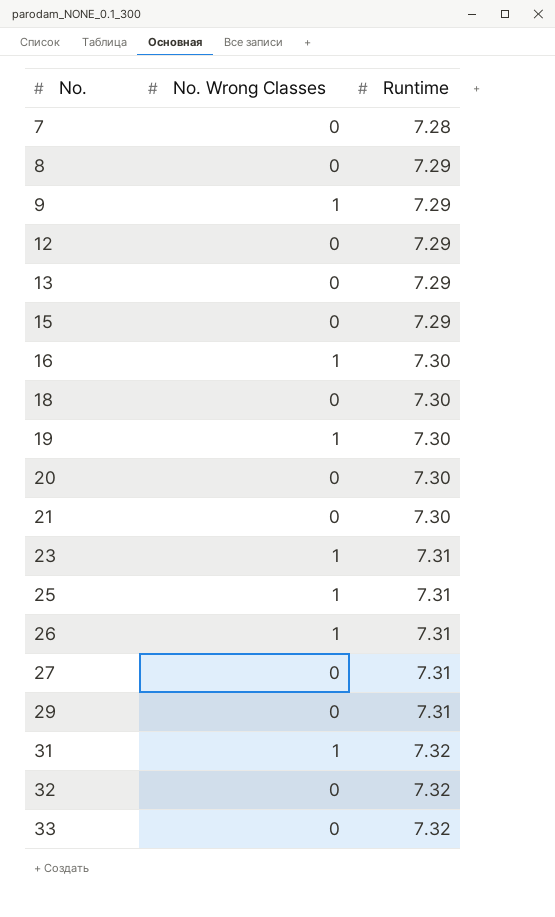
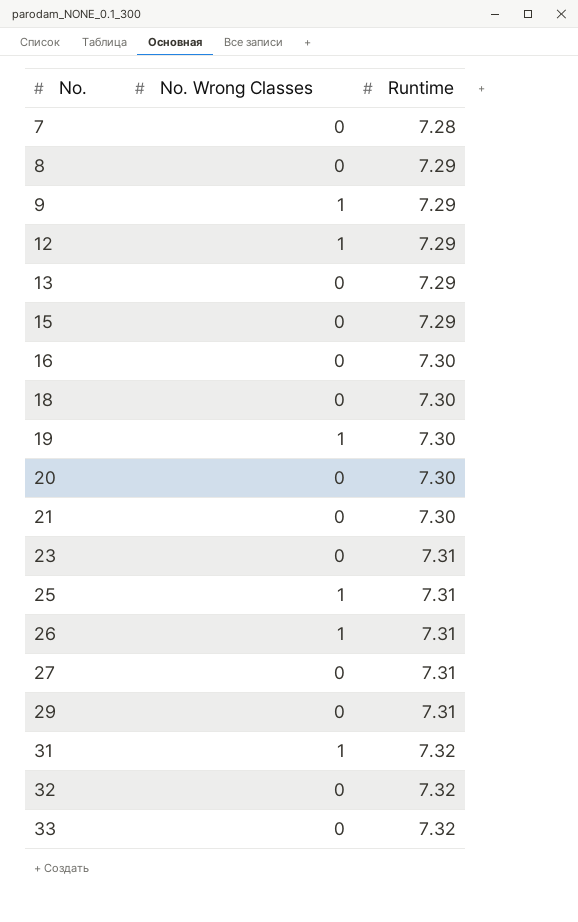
12 | No. Wrong Classes: 0 -> 1
16 | No. Wrong Classes: 1 -> 0
23 | No. Wrong Classes: 1 -> 0

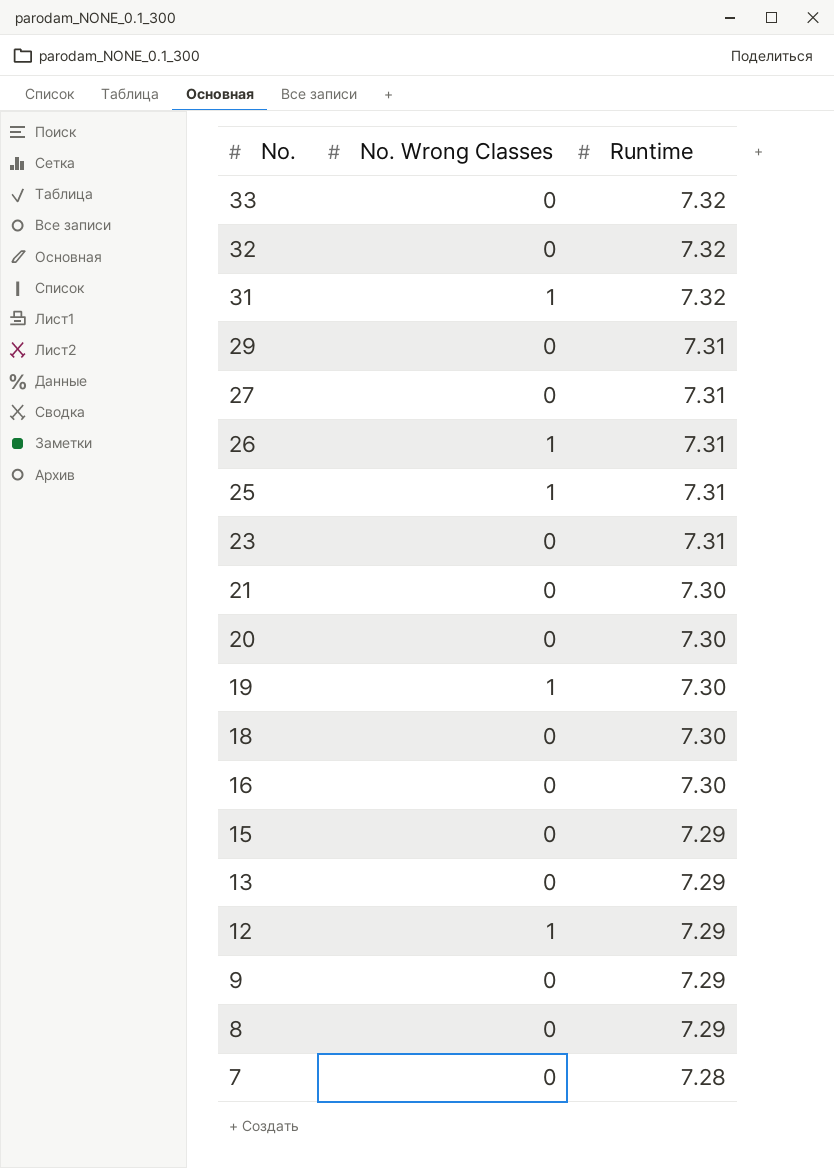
row order: No. ascending -> No. descending
9 | No. Wrong Classes: 1 -> 0

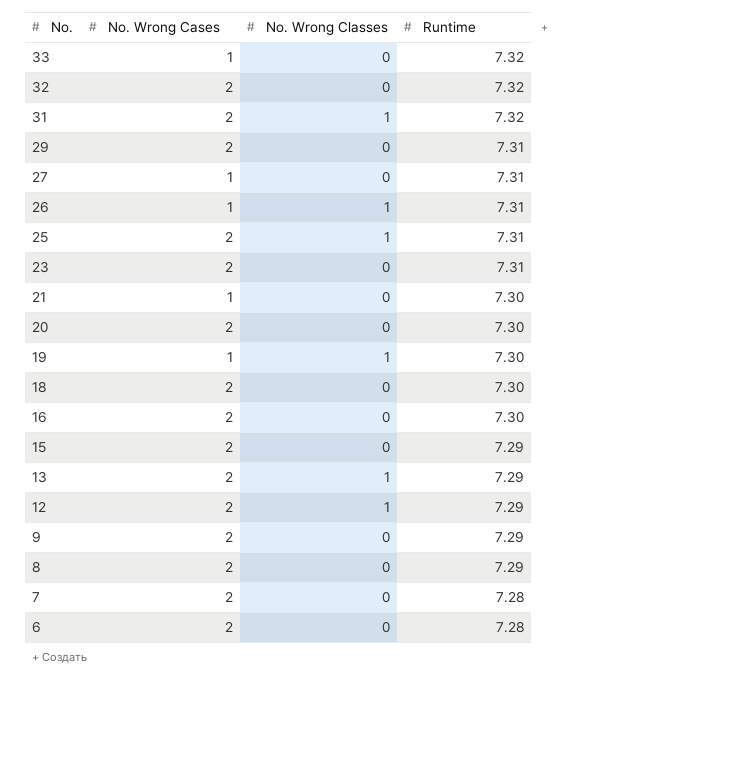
column No. Wrong Cases | position: none -> 2
13 | No. Wrong Classes: 0 -> 1
row 6: none -> 2 | 0 | 7.28

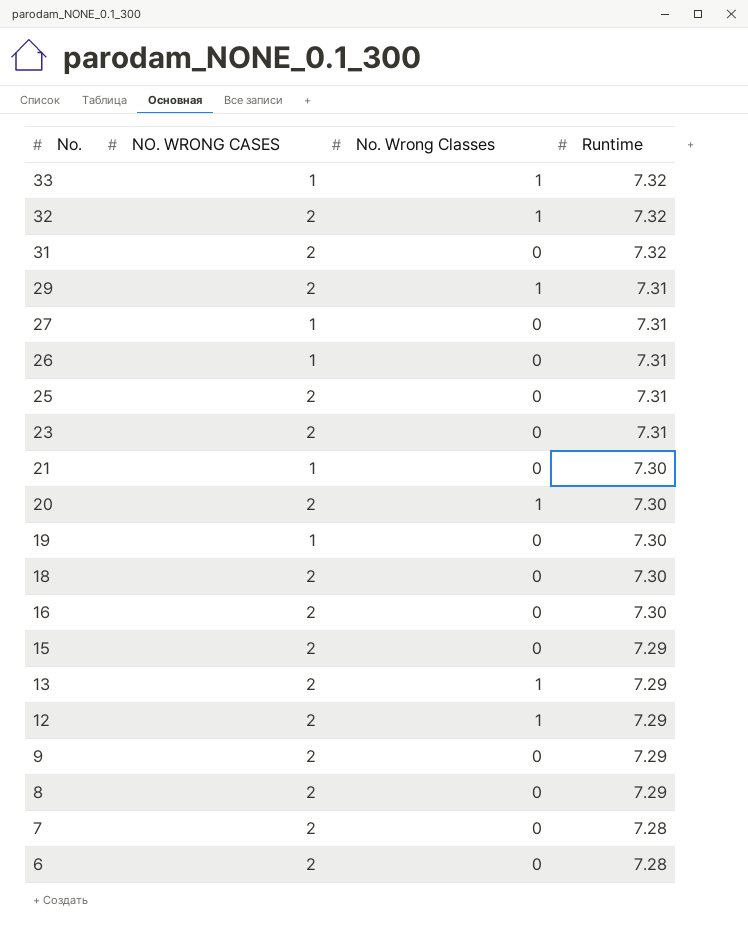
column name: No. Wrong Cases -> NO. WRONG CASES
33 | No. Wrong Classes: 0 -> 1
32 | No. Wrong Classes: 0 -> 1
31 | No. Wrong Classes: 1 -> 0
29 | No. Wrong Classes: 0 -> 1
26 | No. Wrong Classes: 1 -> 0
25 | No. Wrong Classes: 1 -> 0
20 | No. Wrong Classes: 0 -> 1
19 | No. Wrong Classes: 1 -> 0

